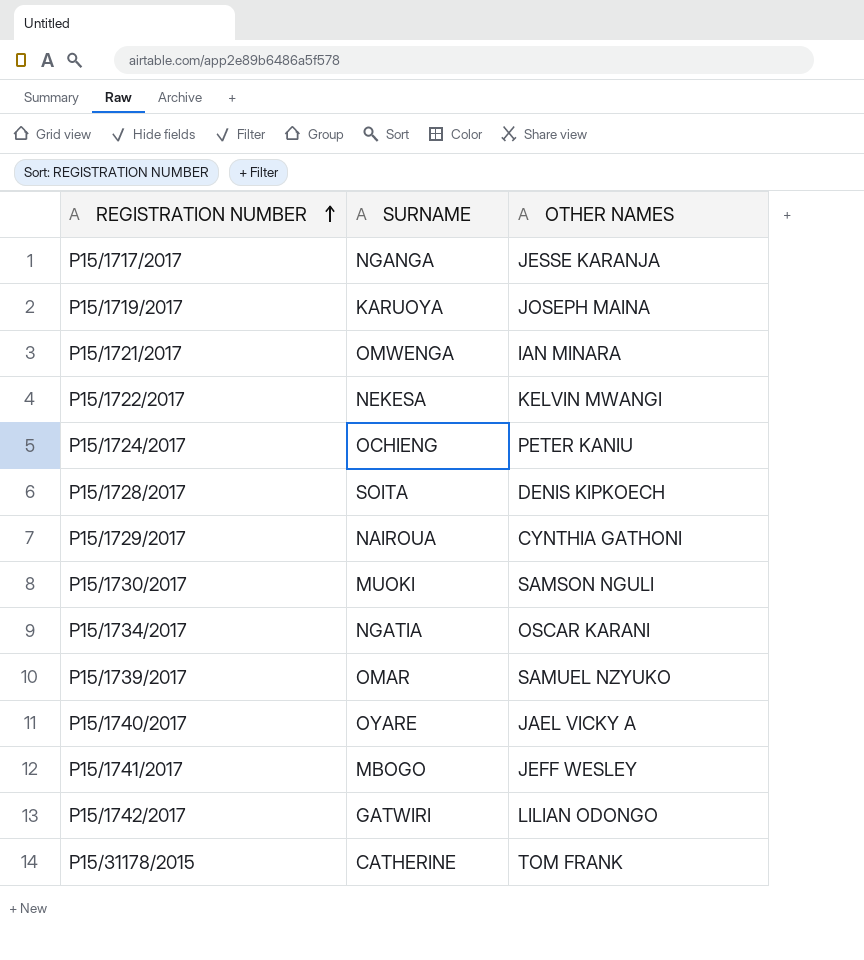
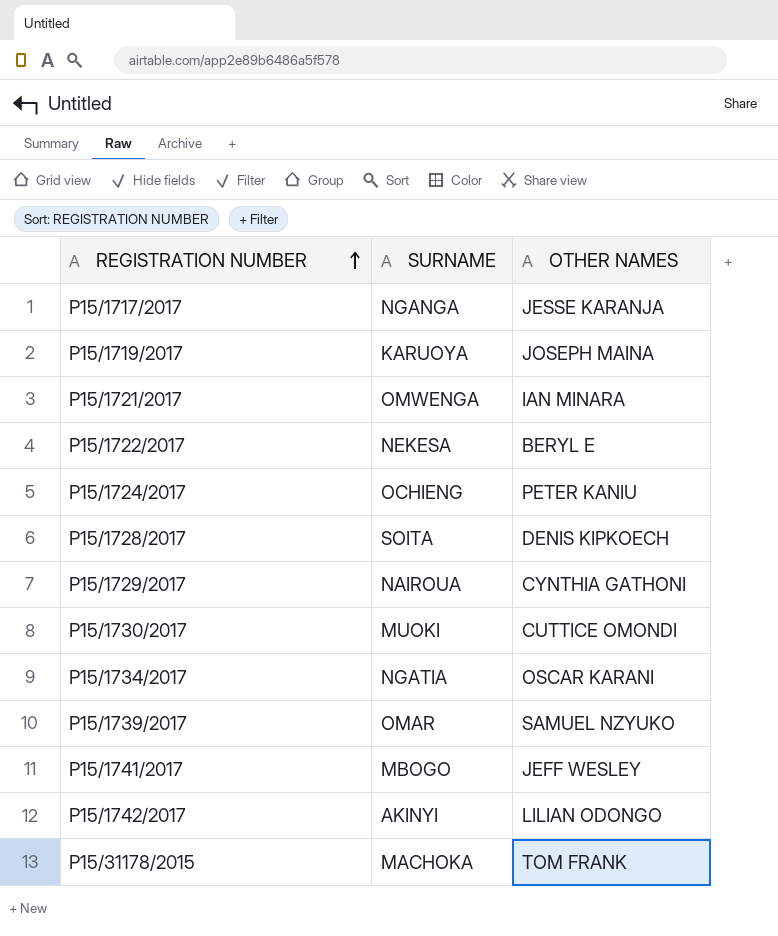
row P15/1740/2017: OYARE | JAEL VICKY A -> none
P15/1722/2017 | OTHER NAMES: KELVIN MWANGI -> BERYL E
P15/1730/2017 | OTHER NAMES: SAMSON NGULI -> CUTTICE OMONDI
P15/1742/2017 | SURNAME: GATWIRI -> AKINYI
P15/31178/2015 | SURNAME: CATHERINE -> MACHOKA

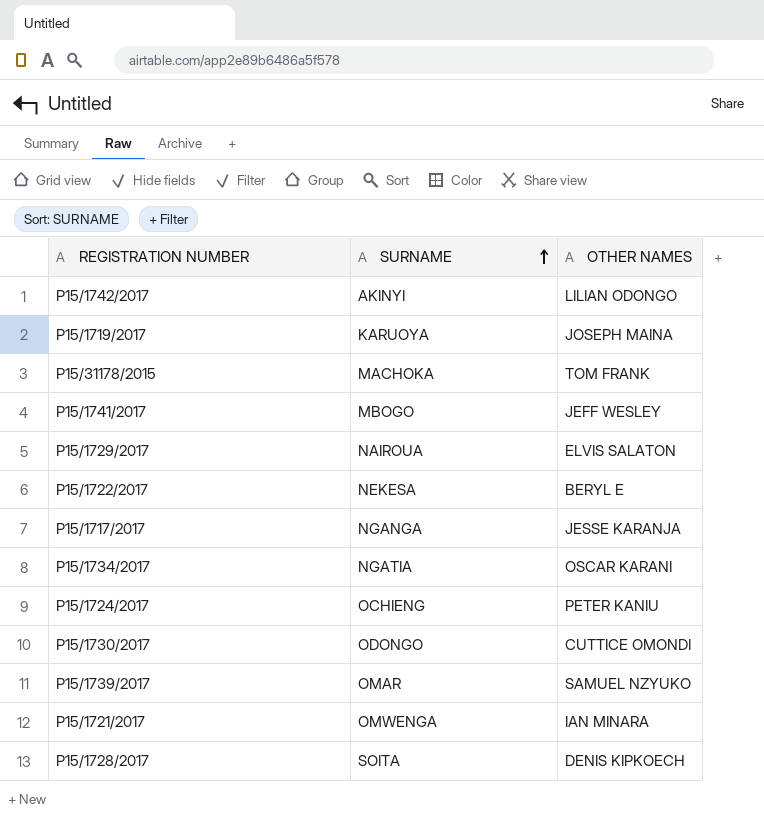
row order: REGISTRATION NUMBER ascending -> SURNAME ascending
P15/1729/2017 | OTHER NAMES: CYNTHIA GATHONI -> ELVIS SALATON
P15/1730/2017 | SURNAME: MUOKI -> ODONGO

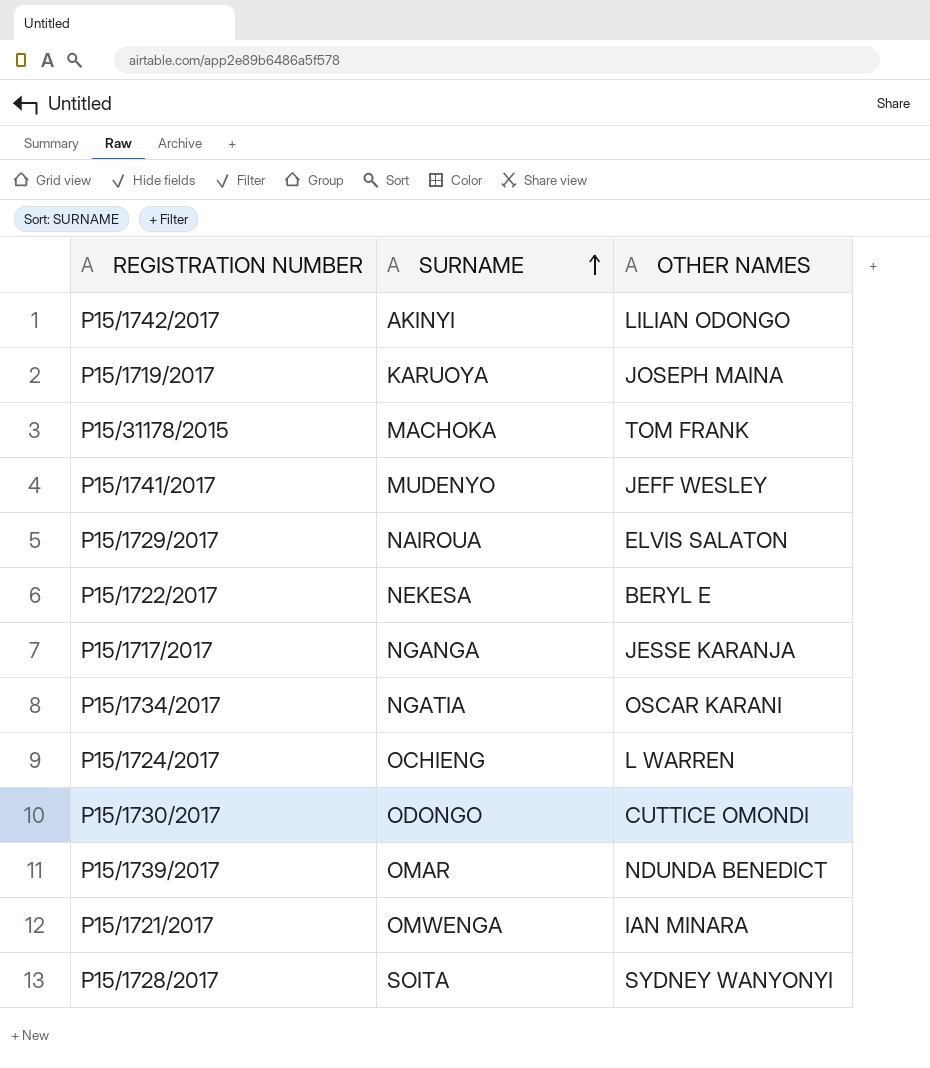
P15/1741/2017 | SURNAME: MBOGO -> MUDENYO
P15/1724/2017 | OTHER NAMES: PETER KANIU -> L WARREN
P15/1739/2017 | OTHER NAMES: SAMUEL NZYUKO -> NDUNDA BENEDICT
P15/1728/2017 | OTHER NAMES: DENIS KIPKOECH -> SYDNEY WANYONYI

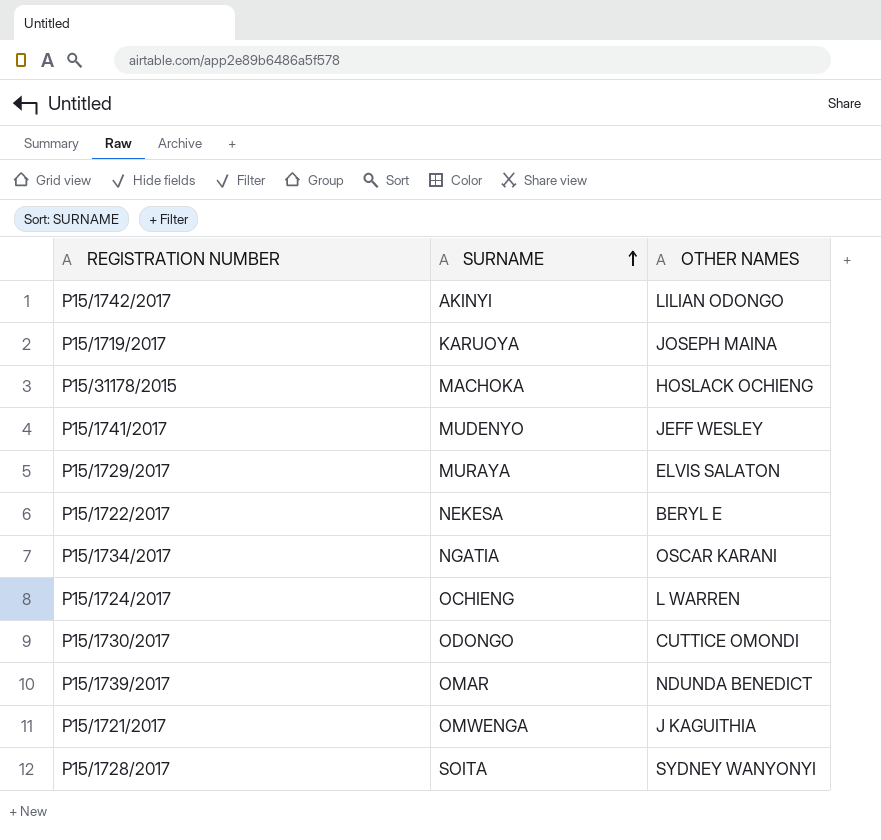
row P15/1717/2017: NGANGA | JESSE KARANJA -> none
P15/31178/2015 | OTHER NAMES: TOM FRANK -> HOSLACK OCHIENG
P15/1729/2017 | SURNAME: NAIROUA -> MURAYA
P15/1721/2017 | OTHER NAMES: IAN MINARA -> J KAGUITHIA

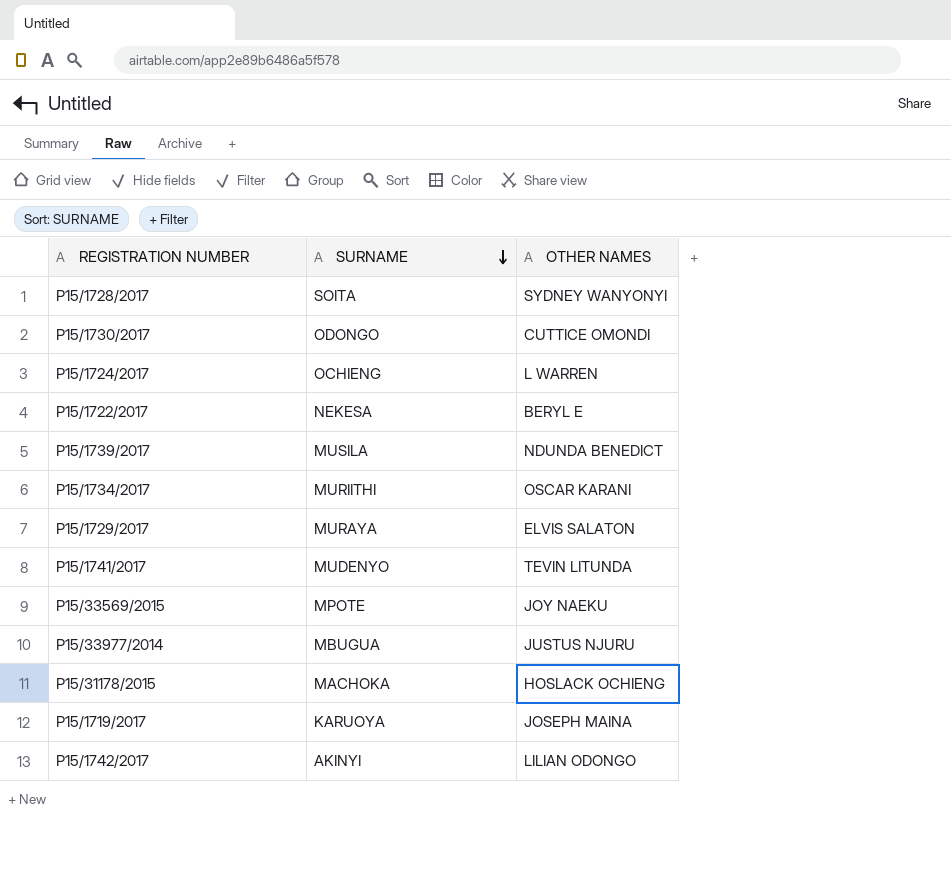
row order: SURNAME ascending -> SURNAME descending
row P15/1721/2017: OMWENGA | J KAGUITHIA -> none
P15/1739/2017 | SURNAME: OMAR -> MUSILA
P15/1734/2017 | SURNAME: NGATIA -> MURIITHI
P15/1741/2017 | OTHER NAMES: JEFF WESLEY -> TEVIN LITUNDA
row P15/33569/2015: none -> MPOTE | JOY NAEKU
row P15/33977/2014: none -> MBUGUA | JUSTUS NJURU

